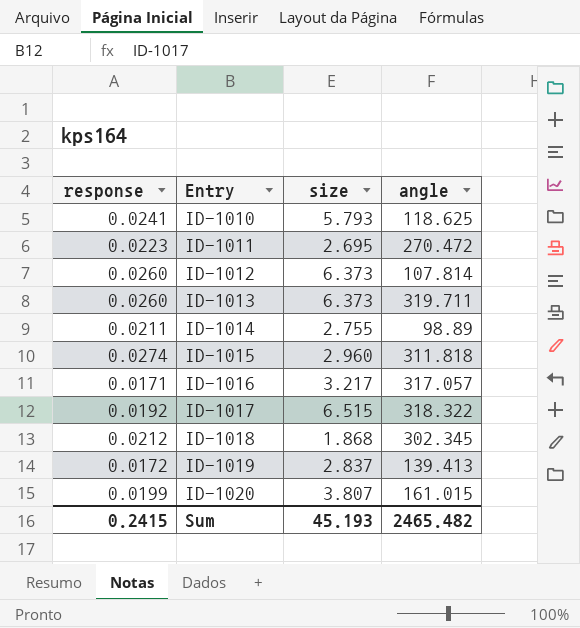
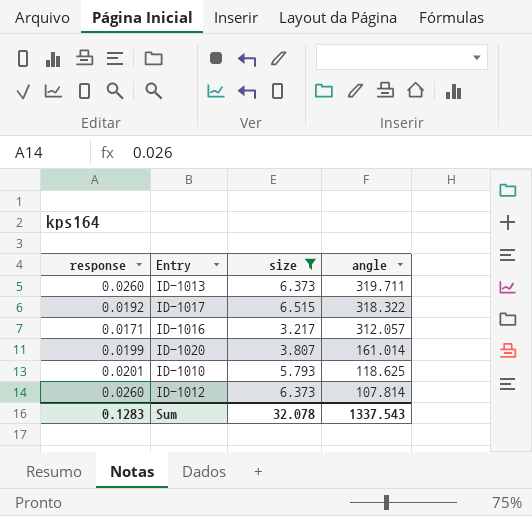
filter: none -> size >= 3.217
row order: Entry ascending -> angle descending
ID-1016 | angle: 317.057 -> 312.057
ID-1020 | angle: 161.015 -> 161.014
ID-1010 | response: 0.0241 -> 0.0201
Sum | response: 0.2415 -> 0.1283
Sum | size: 45.193 -> 32.078
Sum | angle: 2465.482 -> 1337.543

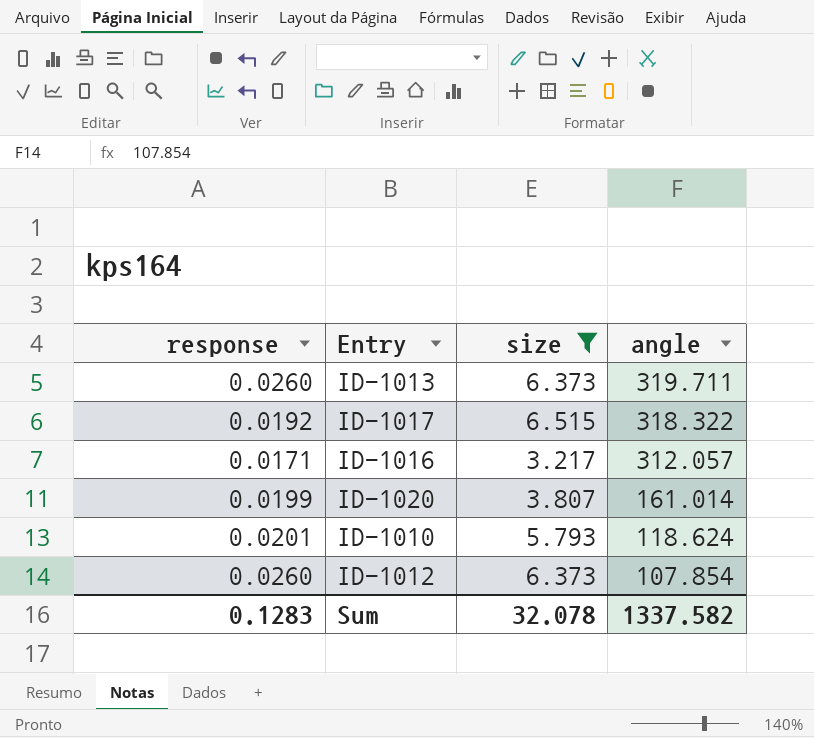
ID-1010 | angle: 118.625 -> 118.624
ID-1012 | angle: 107.814 -> 107.854
Sum | angle: 1337.543 -> 1337.582

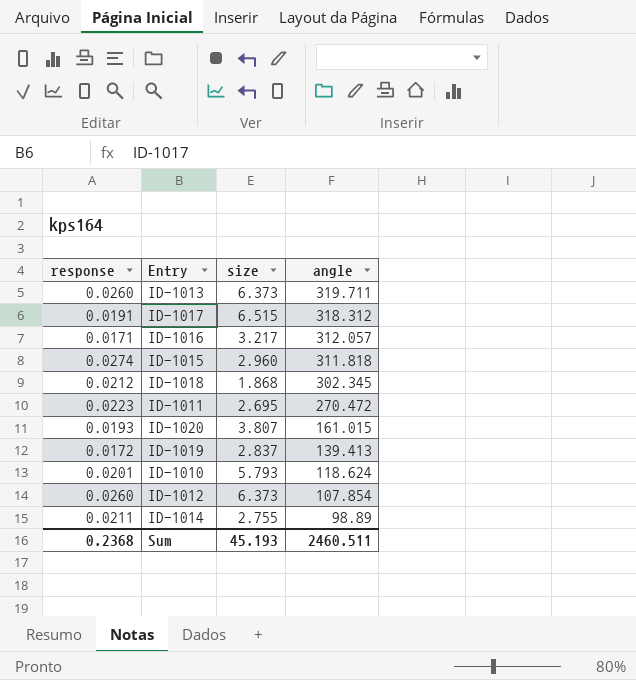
filter: size >= 3.217 -> none
ID-1017 | response: 0.0192 -> 0.0191
ID-1017 | angle: 318.322 -> 318.312
ID-1020 | response: 0.0199 -> 0.0193
ID-1020 | angle: 161.014 -> 161.015
Sum | response: 0.1283 -> 0.2368
Sum | size: 32.078 -> 45.193
Sum | angle: 1337.582 -> 2460.511

